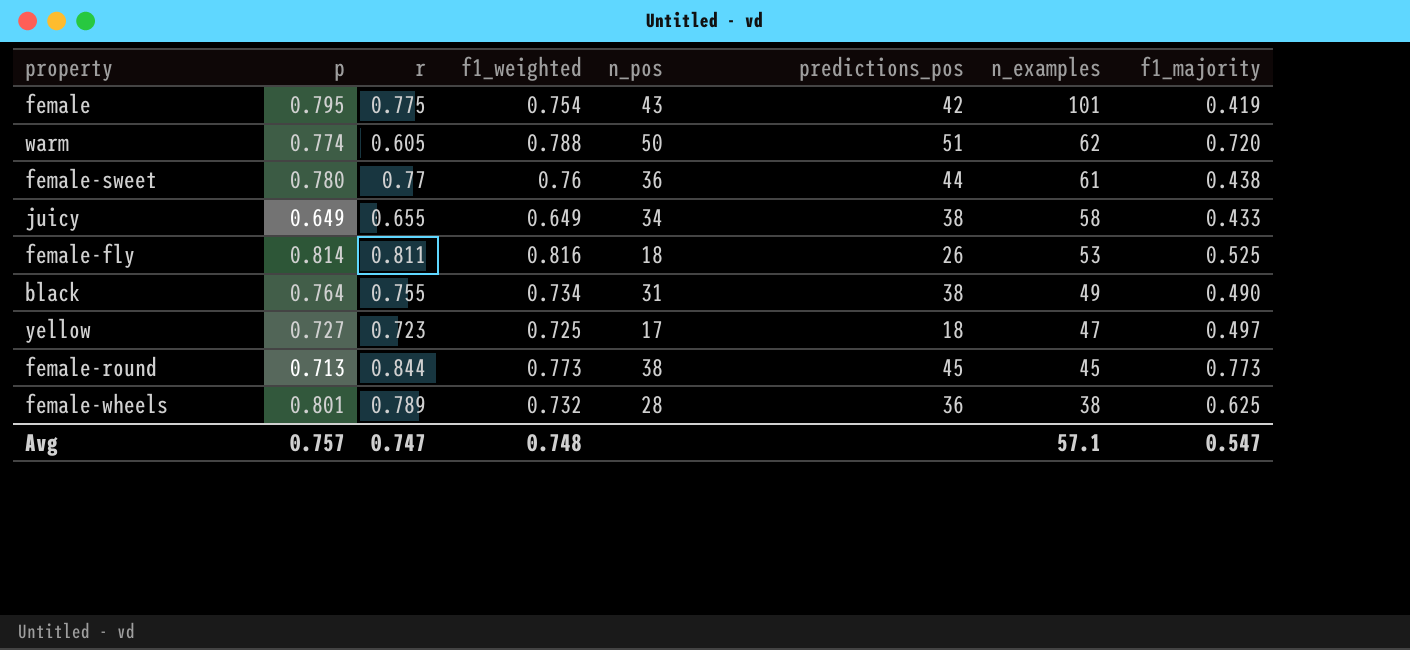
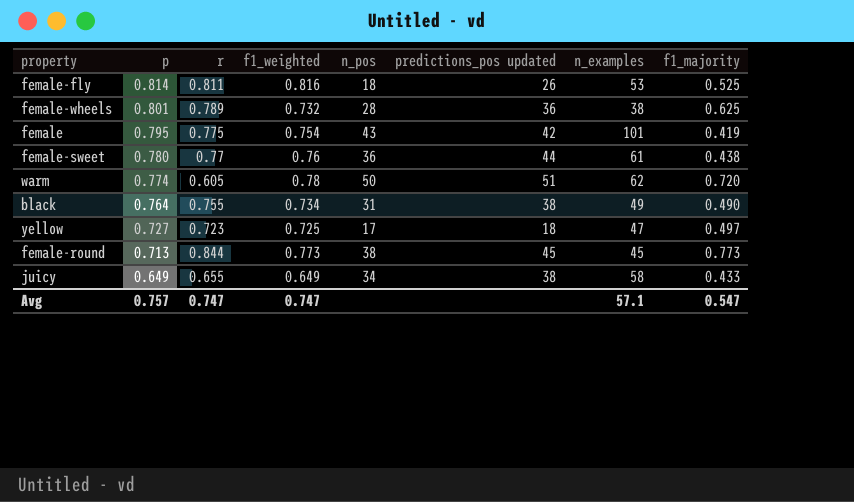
row order: n_examples descending -> p descending
column name: predictions_pos -> predictions_pos updated
warm | f1_weighted: 0.788 -> 0.78
Avg | f1_weighted: 0.748 -> 0.747

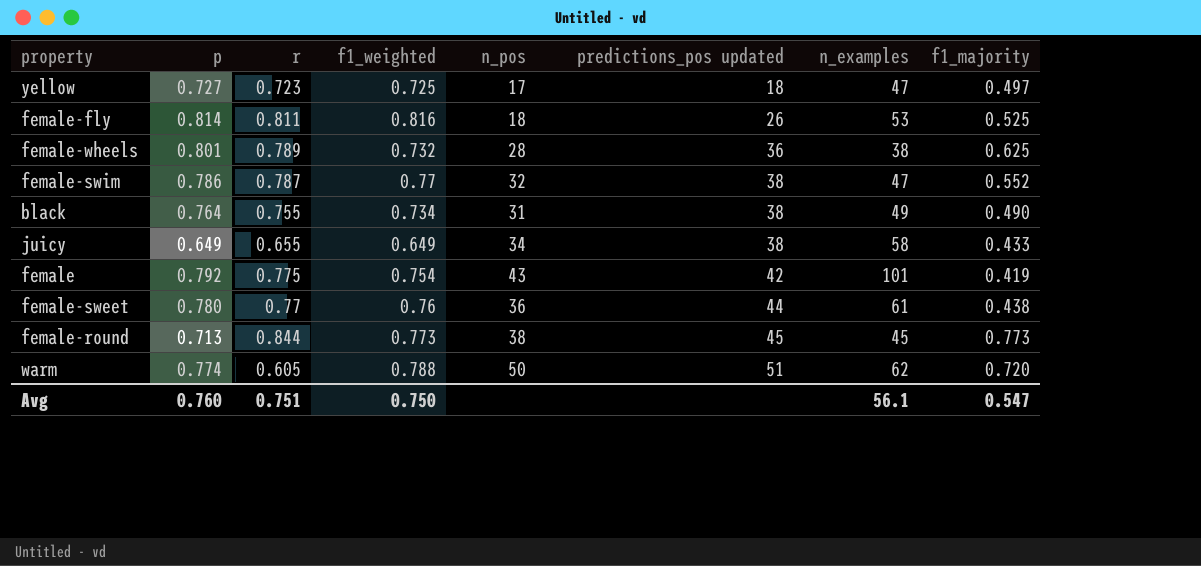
row order: p descending -> predictions_pos updated ascending
row female-swim: none -> 0.786 | 0.787 | 0.77 | 32 | 38 | 47 | 0.552
female | p: 0.795 -> 0.792
warm | f1_weighted: 0.78 -> 0.788
Avg | p: 0.757 -> 0.760
Avg | r: 0.747 -> 0.751
Avg | f1_weighted: 0.747 -> 0.750
Avg | n_examples: 57.1 -> 56.1

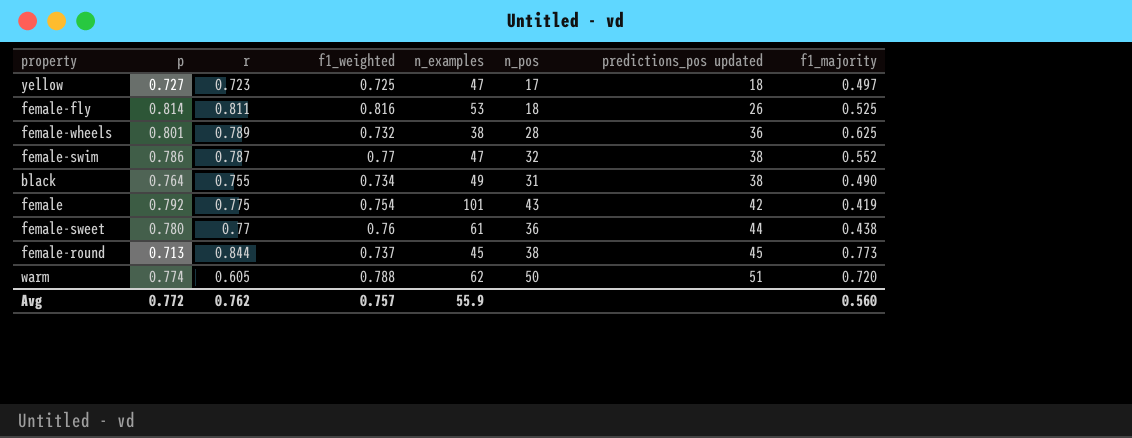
column n_examples | position: 7 -> 5
row juicy: 0.649 | 0.655 | 0.649 | 34 | 38 | 58 | 0.433 -> none
female-round | f1_weighted: 0.773 -> 0.737
Avg | p: 0.760 -> 0.772
Avg | r: 0.751 -> 0.762
Avg | f1_weighted: 0.750 -> 0.757
Avg | n_examples: 56.1 -> 55.9
Avg | f1_majority: 0.547 -> 0.560

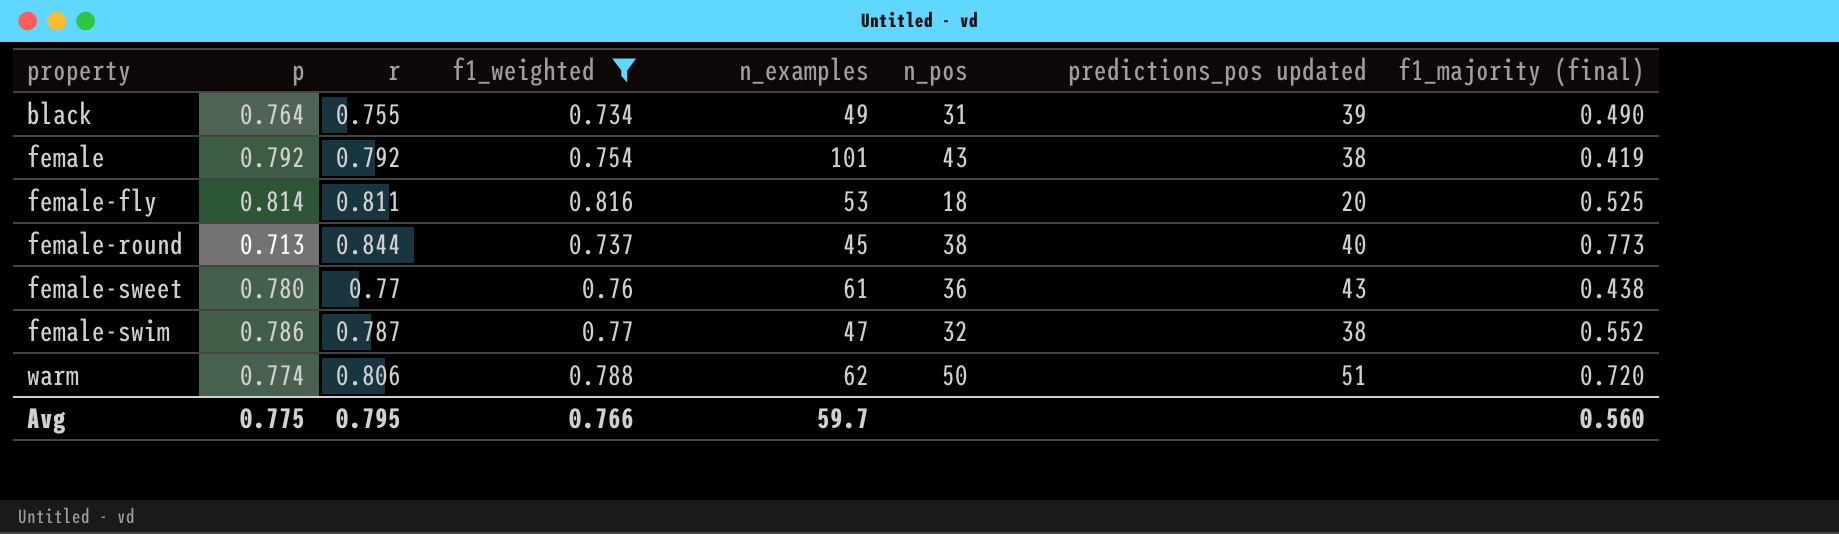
filter: none -> f1_weighted >= 0.734
row order: predictions_pos updated ascending -> property ascending
column name: f1_majority -> f1_majority (final)
black | predictions_pos updated: 38 -> 39
female | r: 0.775 -> 0.792
female | predictions_pos updated: 42 -> 38
female-fly | predictions_pos updated: 26 -> 20
female-round | predictions_pos updated: 45 -> 40
female-sweet | predictions_pos updated: 44 -> 43
warm | r: 0.605 -> 0.806
Avg | p: 0.772 -> 0.775
Avg | r: 0.762 -> 0.795
Avg | f1_weighted: 0.757 -> 0.766
Avg | n_examples: 55.9 -> 59.7

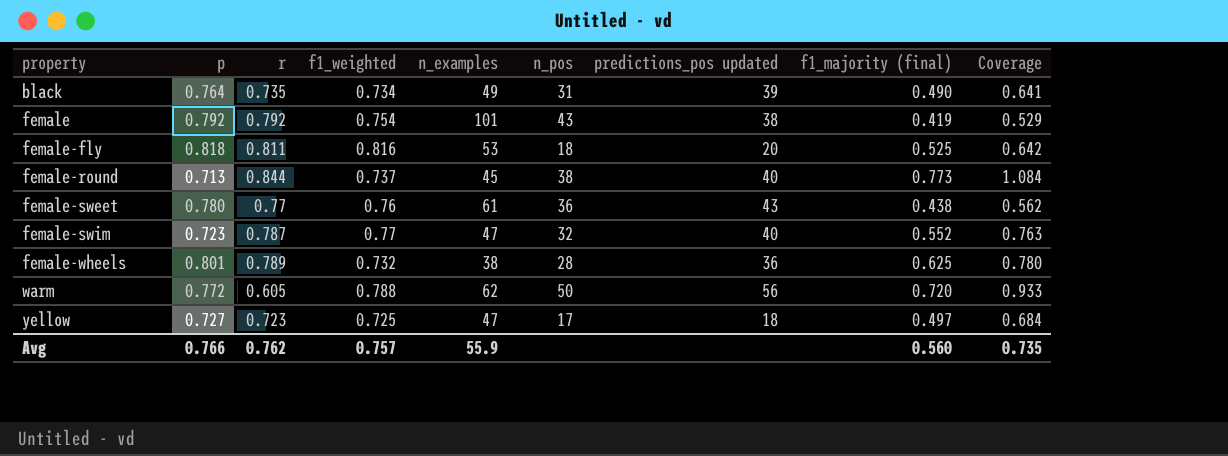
filter: f1_weighted >= 0.734 -> none
column Coverage | formula: none -> [f1_majority (final)] / [p]
black | r: 0.755 -> 0.735
female-fly | p: 0.814 -> 0.818
female-swim | p: 0.786 -> 0.723
female-swim | predictions_pos updated: 38 -> 40
warm | p: 0.774 -> 0.772
warm | r: 0.806 -> 0.605
warm | predictions_pos updated: 51 -> 56
Avg | p: 0.775 -> 0.766
Avg | r: 0.795 -> 0.762
Avg | f1_weighted: 0.766 -> 0.757
Avg | n_examples: 59.7 -> 55.9

